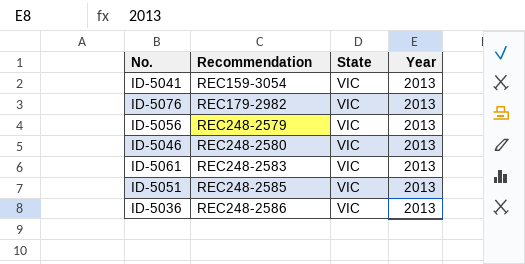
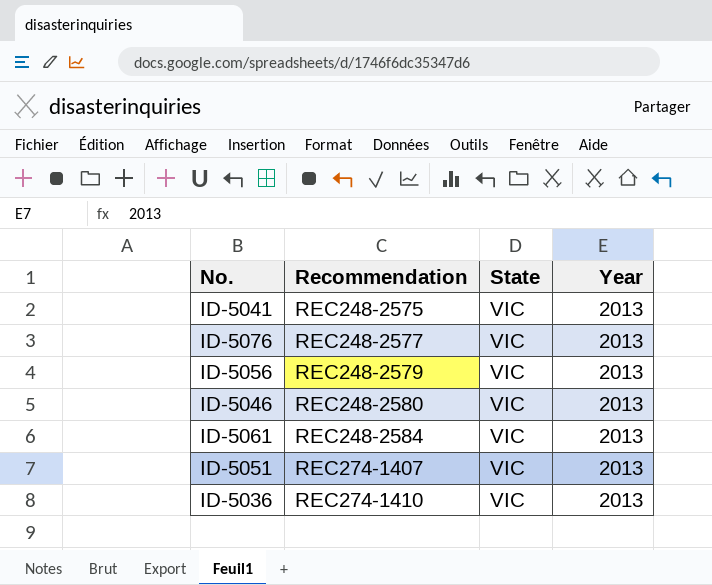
ID-5041 | Recommendation: REC159-3054 -> REC248-2575
ID-5076 | Recommendation: REC179-2982 -> REC248-2577
ID-5061 | Recommendation: REC248-2583 -> REC248-2584
ID-5051 | Recommendation: REC248-2585 -> REC274-1407
ID-5036 | Recommendation: REC248-2586 -> REC274-1410

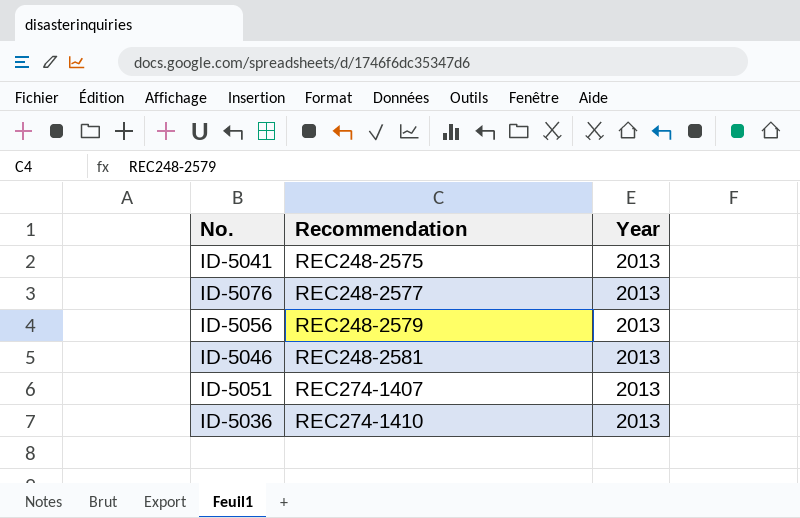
column State | position: 3 -> none
row ID-5061: REC248-2584 | VIC | 2013 -> none
ID-5046 | Recommendation: REC248-2580 -> REC248-2581

